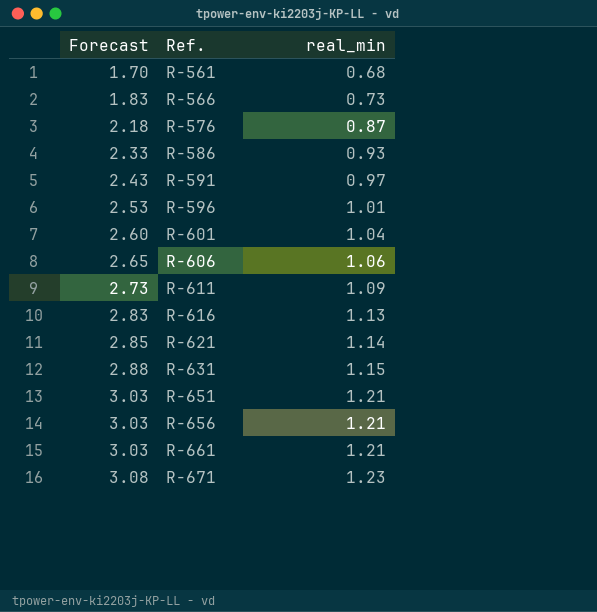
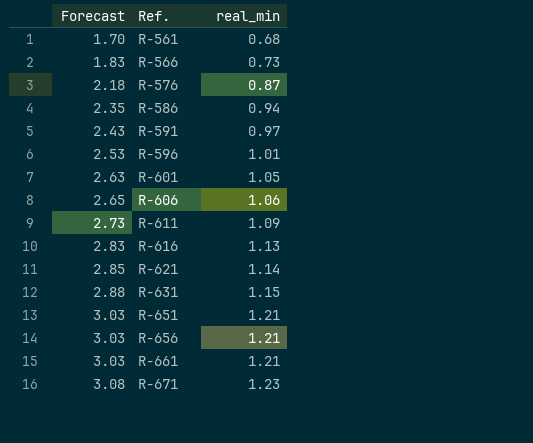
R-586 | Forecast: 2.33 -> 2.35
R-586 | real_min: 0.93 -> 0.94
R-601 | Forecast: 2.60 -> 2.63
R-601 | real_min: 1.04 -> 1.05

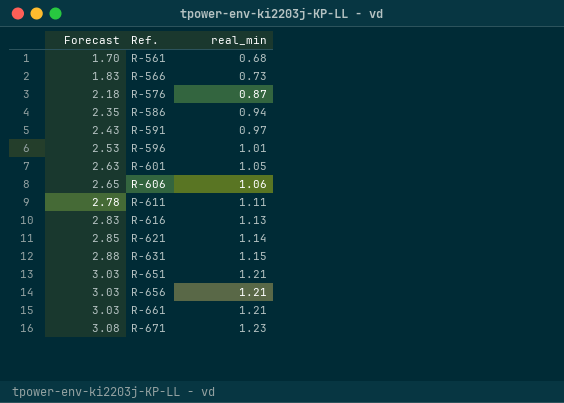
R-611 | Forecast: 2.73 -> 2.78
R-611 | real_min: 1.09 -> 1.11

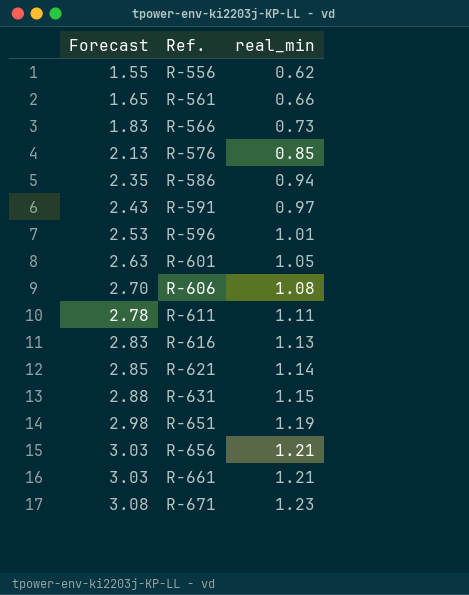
row R-556: none -> 1.55 | 0.62
R-561 | Forecast: 1.70 -> 1.65
R-561 | real_min: 0.68 -> 0.66
R-576 | Forecast: 2.18 -> 2.13
R-576 | real_min: 0.87 -> 0.85
R-606 | Forecast: 2.65 -> 2.70
R-606 | real_min: 1.06 -> 1.08
R-651 | Forecast: 3.03 -> 2.98
R-651 | real_min: 1.21 -> 1.19

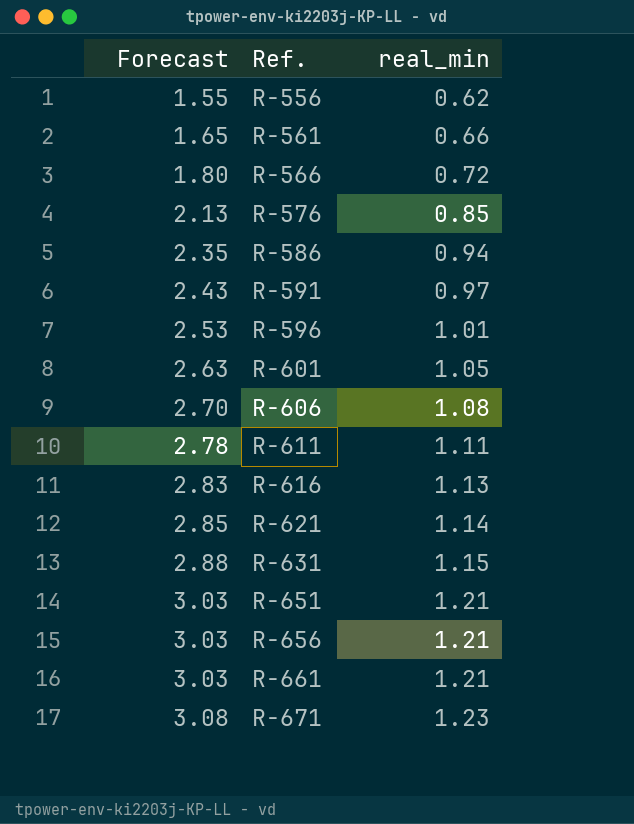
R-566 | Forecast: 1.83 -> 1.80
R-566 | real_min: 0.73 -> 0.72
R-651 | Forecast: 2.98 -> 3.03
R-651 | real_min: 1.19 -> 1.21

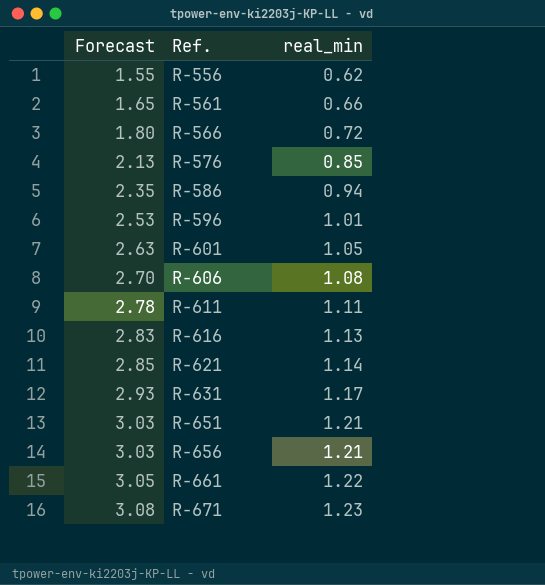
row R-591: 2.43 | 0.97 -> none
R-631 | Forecast: 2.88 -> 2.93
R-631 | real_min: 1.15 -> 1.17
R-661 | Forecast: 3.03 -> 3.05
R-661 | real_min: 1.21 -> 1.22

